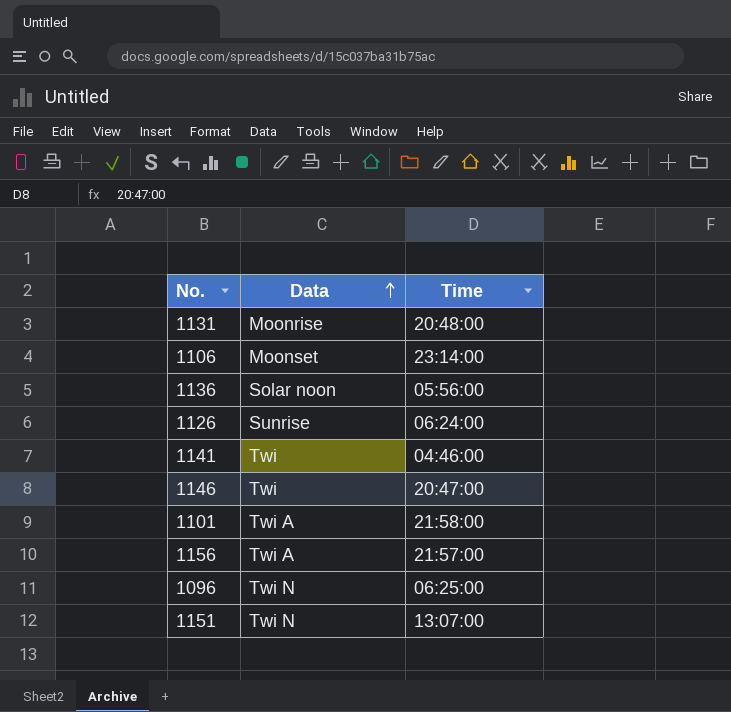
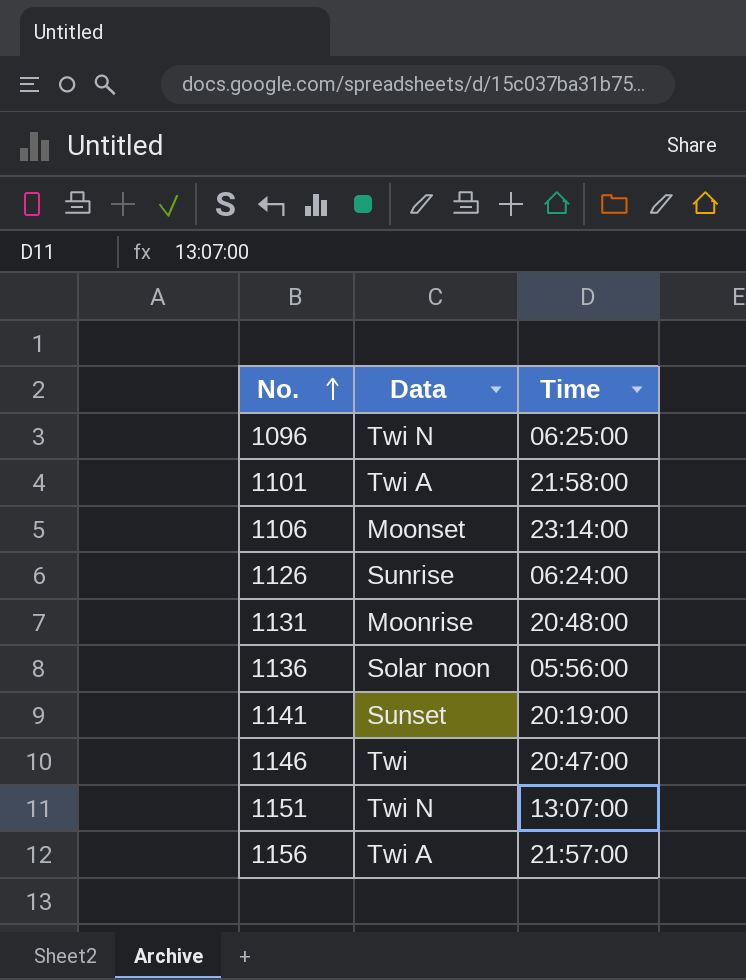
row order: Data ascending -> No. ascending
1141 | Data: Twi -> Sunset
1141 | Time: 04:46:00 -> 20:19:00

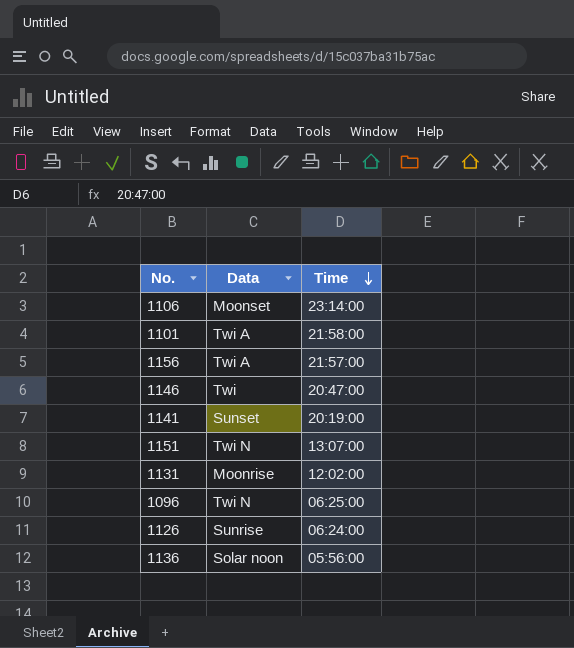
row order: No. ascending -> Time descending
1131 | Time: 20:48:00 -> 12:02:00

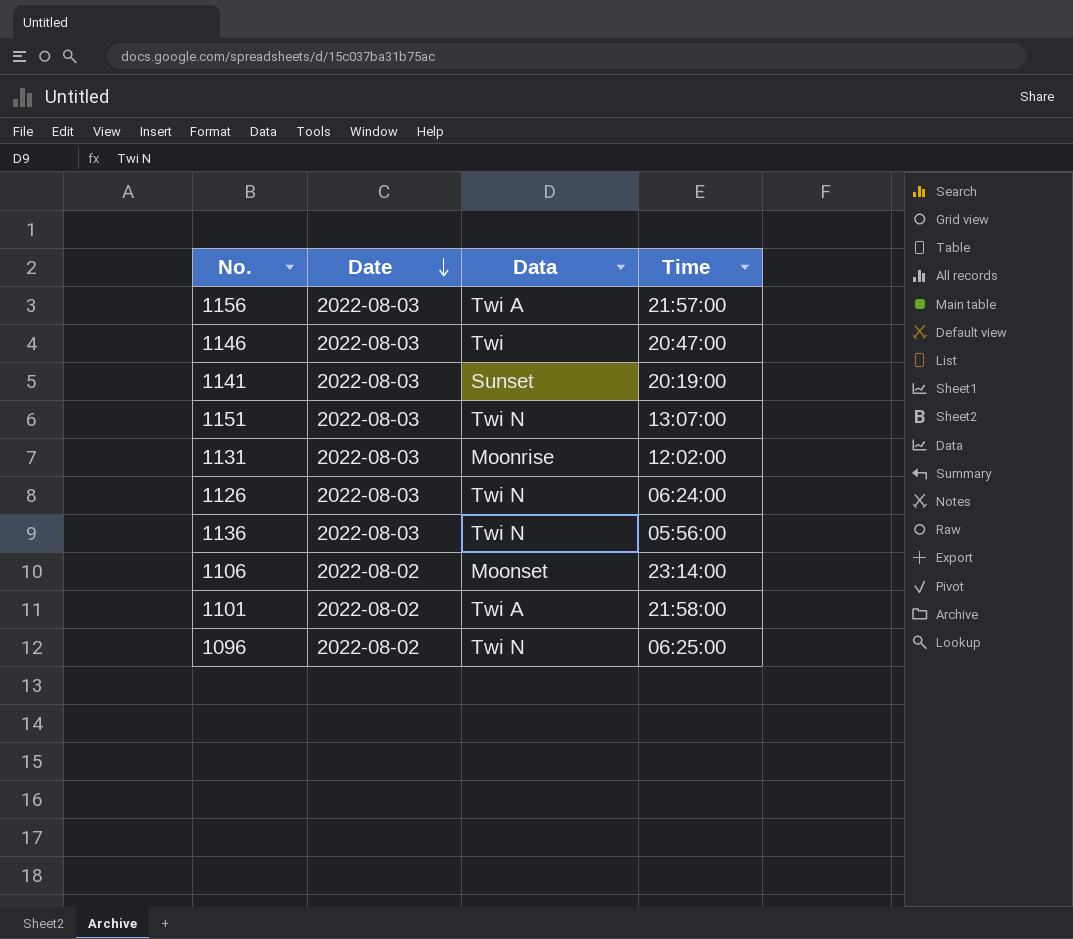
row order: Time descending -> Date descending
column Date | position: none -> 2
1126 | Data: Sunrise -> Twi N
1136 | Data: Solar noon -> Twi N

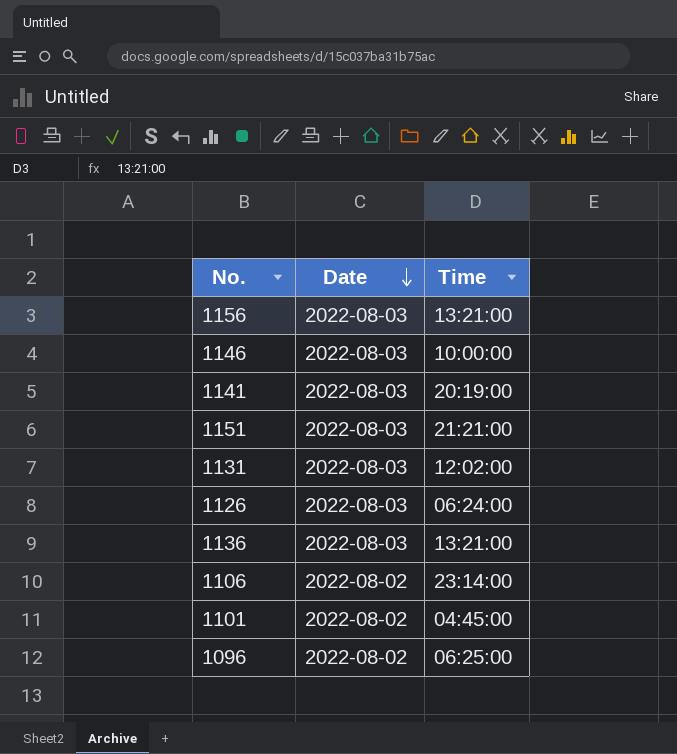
column Data | position: 3 -> none
1156 | Time: 21:57:00 -> 13:21:00
1146 | Time: 20:47:00 -> 10:00:00
1151 | Time: 13:07:00 -> 21:21:00
1136 | Time: 05:56:00 -> 13:21:00
1101 | Time: 21:58:00 -> 04:45:00

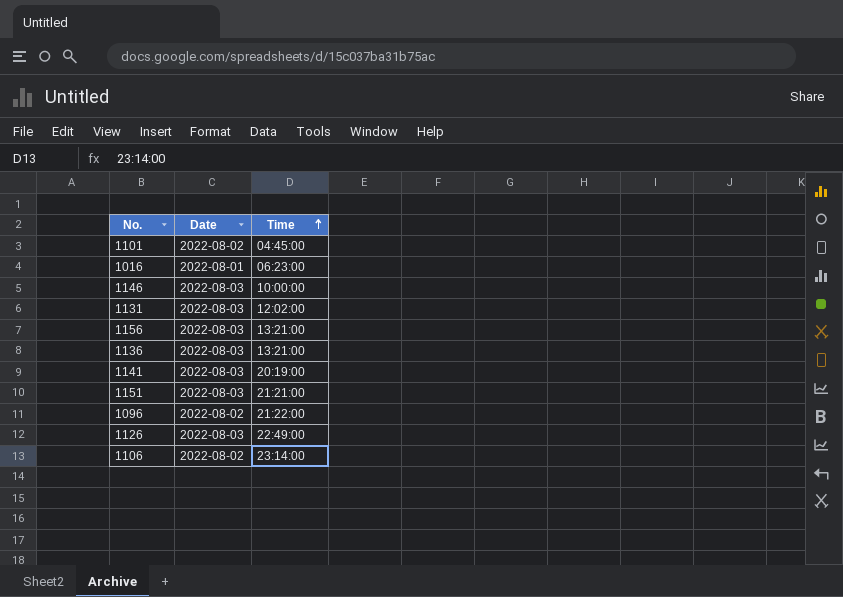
row order: Date descending -> Time ascending
row 1016: none -> 2022-08-01 | 06:23:00
1096 | Time: 06:25:00 -> 21:22:00
1126 | Time: 06:24:00 -> 22:49:00

